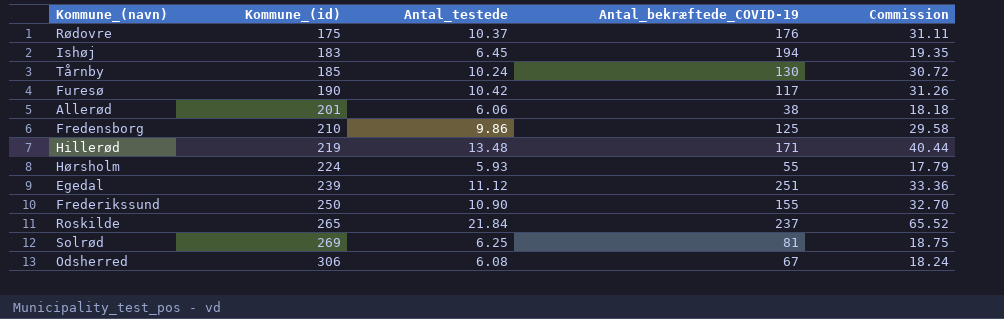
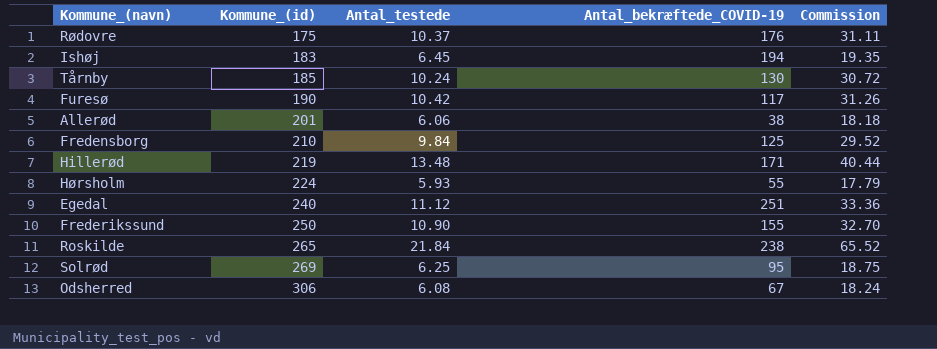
Fredensborg | Antal_testede: 9.86 -> 9.84
Fredensborg | Commission: 29.58 -> 29.52
Egedal | Kommune_(id): 239 -> 240
Roskilde | Antal_bekræftede_COVID-19: 237 -> 238
Solrød | Antal_bekræftede_COVID-19: 81 -> 95

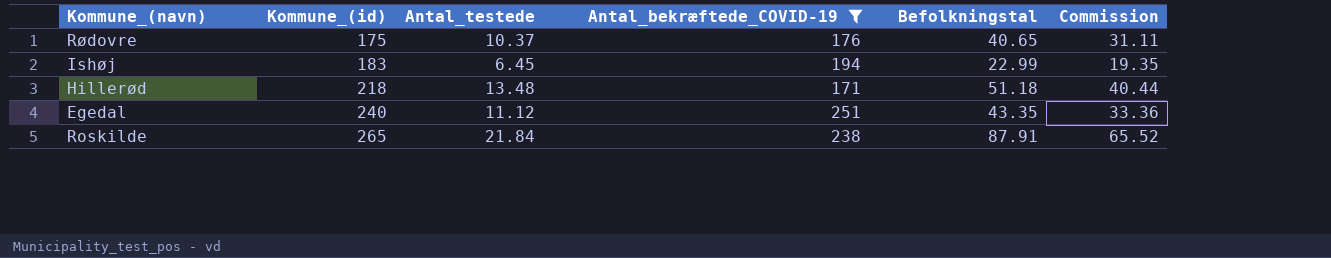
filter: none -> Antal_bekræftede_COVID-19 >= 171
column Befolkningstal | position: none -> 5
Hillerød | Kommune_(id): 219 -> 218

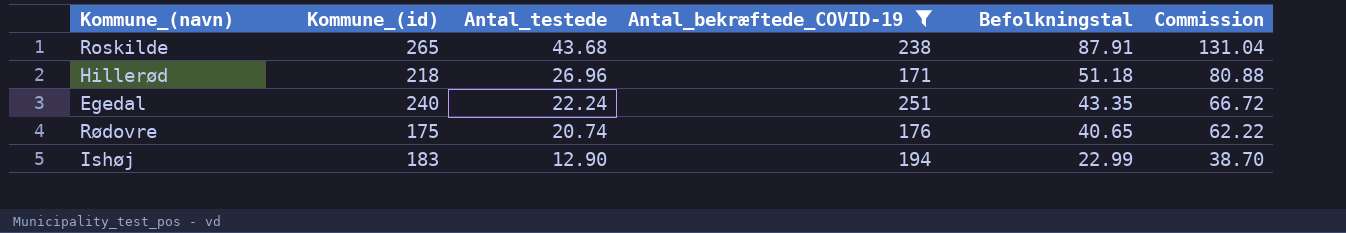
row order: Kommune_(id) ascending -> Antal_testede descending
Roskilde | Antal_testede: 21.84 -> 43.68
Roskilde | Commission: 65.52 -> 131.04
Hillerød | Antal_testede: 13.48 -> 26.96
Hillerød | Commission: 40.44 -> 80.88
Egedal | Antal_testede: 11.12 -> 22.24
Egedal | Commission: 33.36 -> 66.72
Rødovre | Antal_testede: 10.37 -> 20.74
Rødovre | Commission: 31.11 -> 62.22
Ishøj | Antal_testede: 6.45 -> 12.90
Ishøj | Commission: 19.35 -> 38.70

